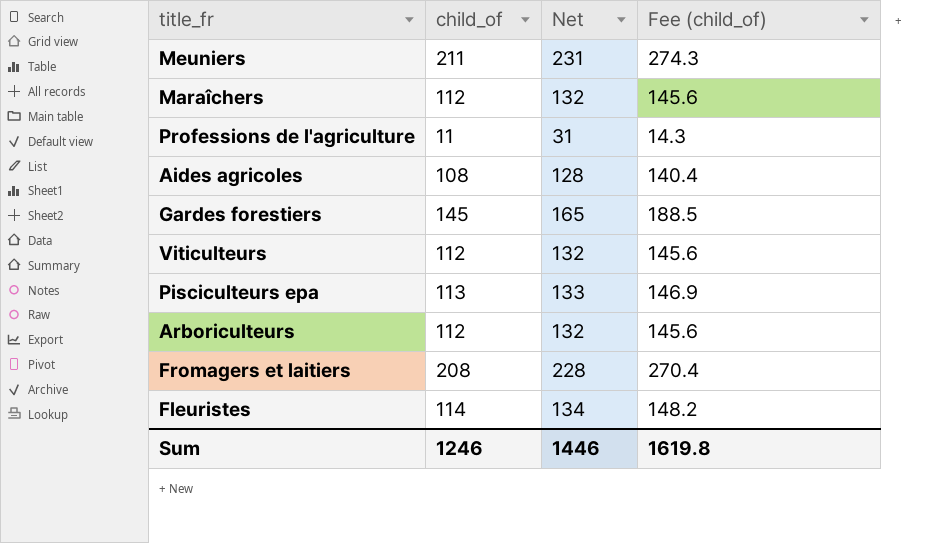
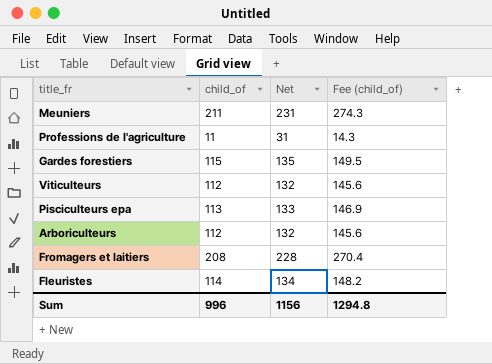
row Maraîchers: 112 | 132 | 145.6 -> none
row Aides agricoles: 108 | 128 | 140.4 -> none
Gardes forestiers | child_of: 145 -> 115
Gardes forestiers | Net: 165 -> 135
Gardes forestiers | Fee (child_of): 188.5 -> 149.5
Sum | child_of: 1246 -> 996
Sum | Net: 1446 -> 1156
Sum | Fee (child_of): 1619.8 -> 1294.8

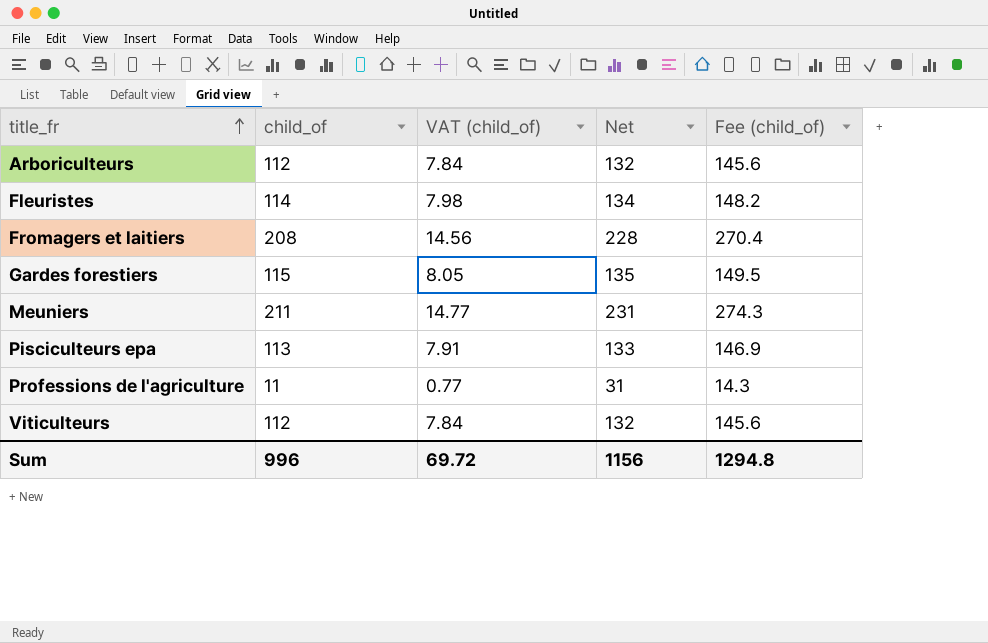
row order: none -> title_fr ascending
column VAT (child_of) | formula: none -> [child_of] * 0.07

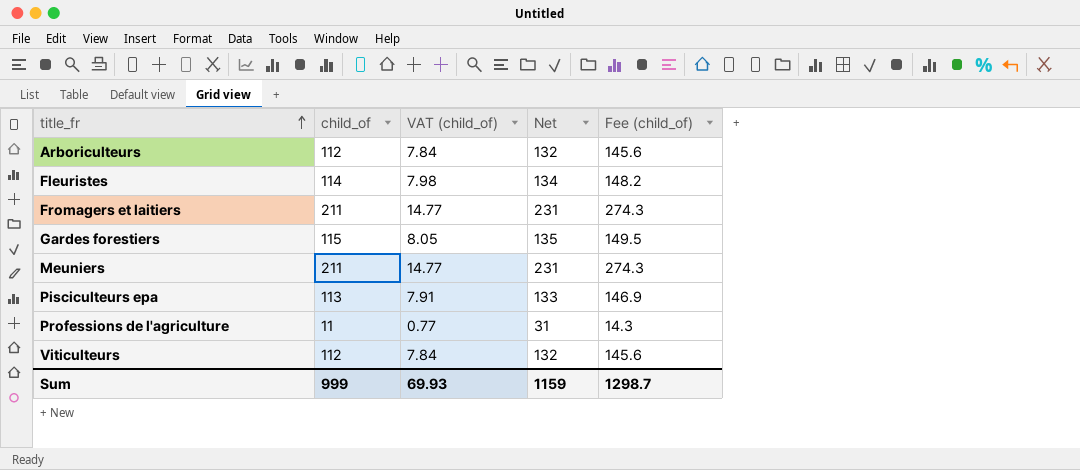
Fromagers et laitiers | child_of: 208 -> 211
Fromagers et laitiers | VAT (child_of): 14.56 -> 14.77
Fromagers et laitiers | Net: 228 -> 231
Fromagers et laitiers | Fee (child_of): 270.4 -> 274.3
Sum | child_of: 996 -> 999
Sum | VAT (child_of): 69.72 -> 69.93
Sum | Net: 1156 -> 1159
Sum | Fee (child_of): 1294.8 -> 1298.7

